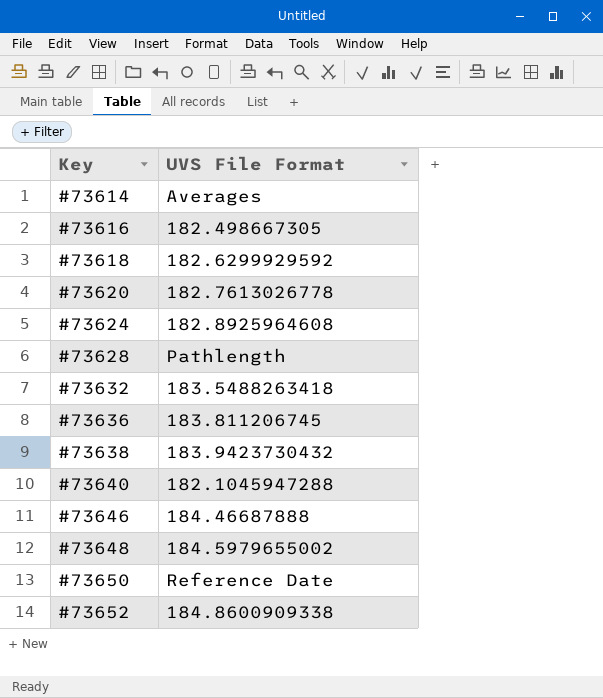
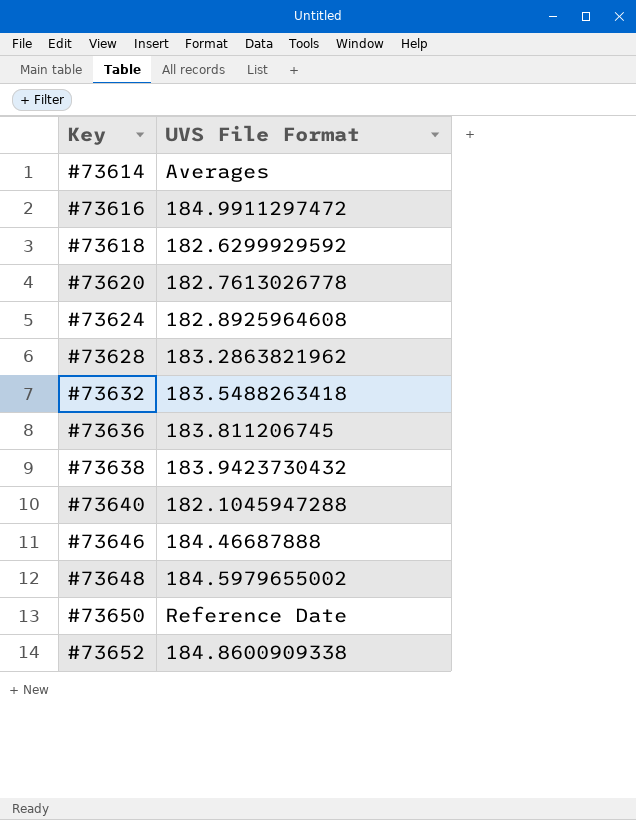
#73616 | UVS File Format: 182.498667305 -> 184.9911297472
#73628 | UVS File Format: Pathlength -> 183.2863821962

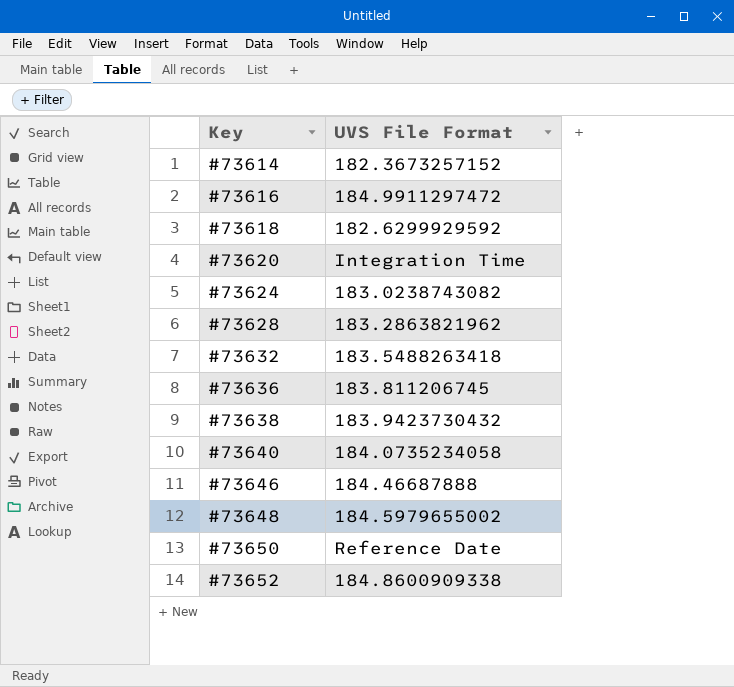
#73614 | UVS File Format: Averages -> 182.3673257152
#73620 | UVS File Format: 182.7613026778 -> Integration Time
#73624 | UVS File Format: 182.8925964608 -> 183.0238743082
#73640 | UVS File Format: 182.1045947288 -> 184.0735234058

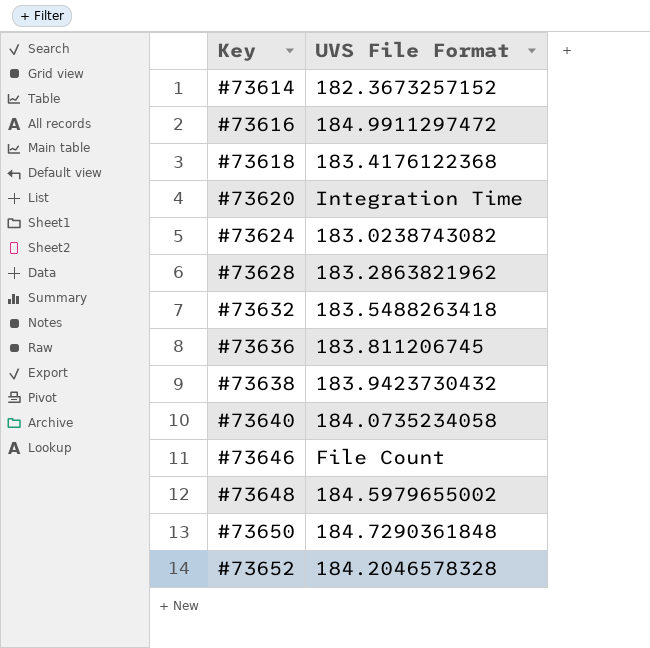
#73618 | UVS File Format: 182.6299929592 -> 183.4176122368
#73646 | UVS File Format: 184.46687888 -> File Count
#73650 | UVS File Format: Reference Date -> 184.7290361848
#73652 | UVS File Format: 184.8600909338 -> 184.2046578328

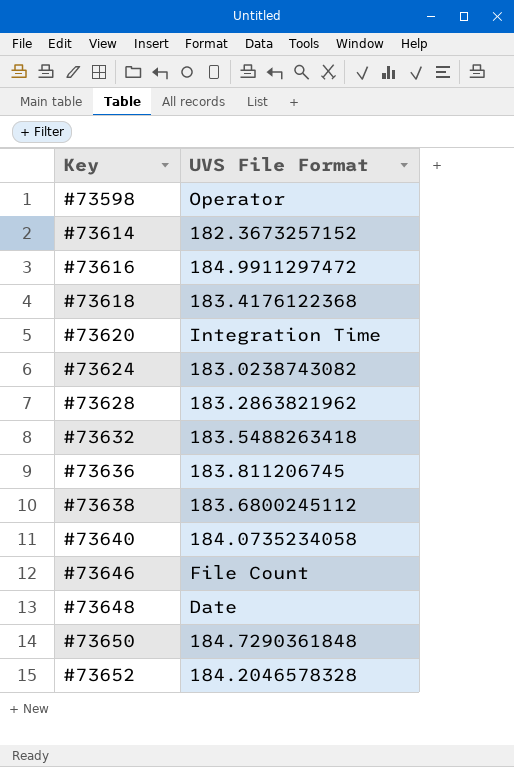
row #73598: none -> Operator
#73638 | UVS File Format: 183.9423730432 -> 183.6800245112
#73648 | UVS File Format: 184.5979655002 -> Date

